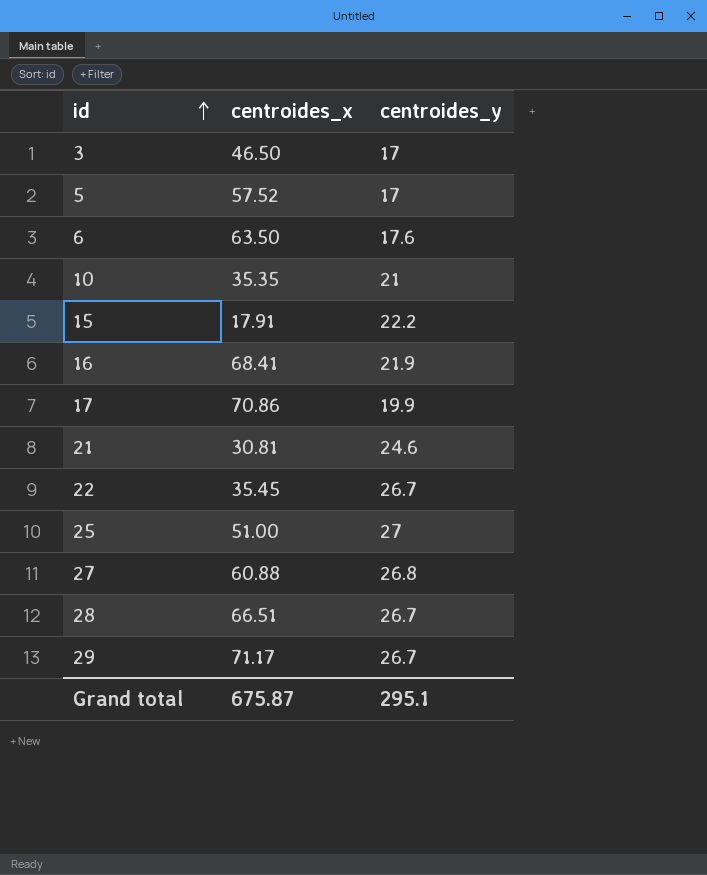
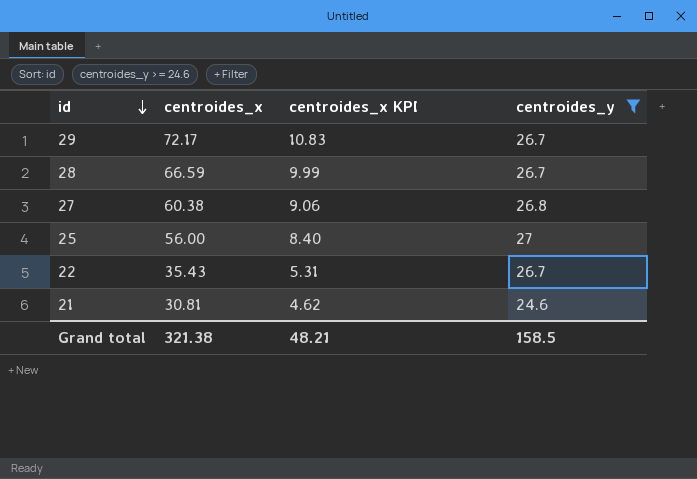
filter: none -> centroides_y >= 24.6
row order: id ascending -> id descending
column centroides_x KPI | formula: none -> [centroides_x] * 0.15
29 | centroides_x: 71.17 -> 72.17
28 | centroides_x: 66.51 -> 66.59
27 | centroides_x: 60.88 -> 60.38
25 | centroides_x: 51.00 -> 56.00
22 | centroides_x: 35.45 -> 35.43
Grand total | centroides_x: 675.87 -> 321.38
Grand total | centroides_y: 295.1 -> 158.5

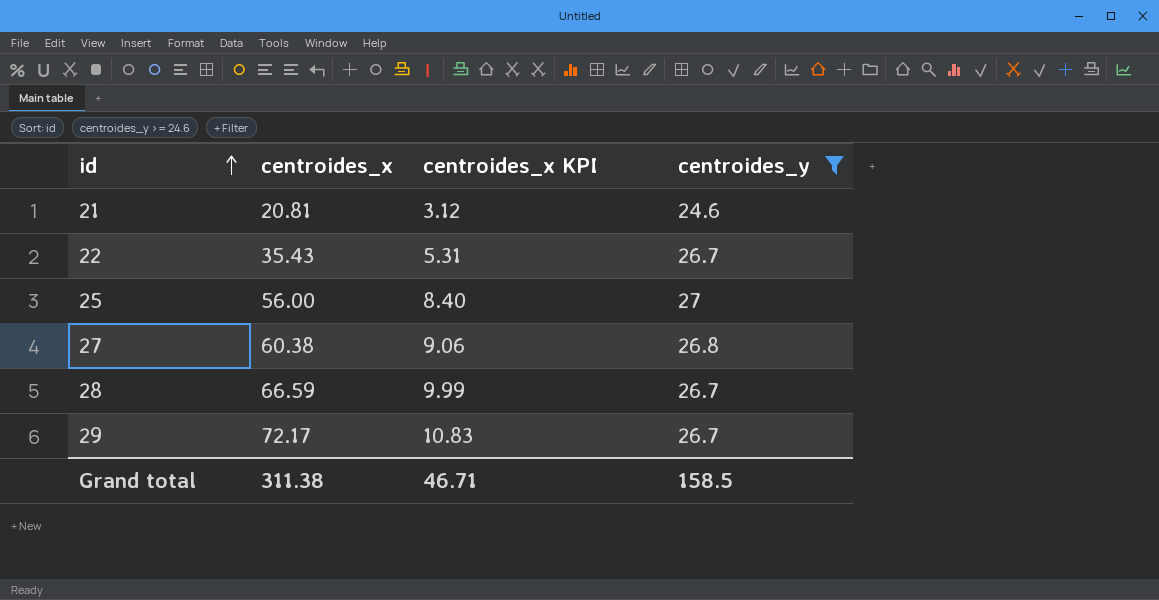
row order: id descending -> id ascending
21 | centroides_x: 30.81 -> 20.81
21 | centroides_x KPI: 4.62 -> 3.12
Grand total | centroides_x: 321.38 -> 311.38
Grand total | centroides_x KPI: 48.21 -> 46.71

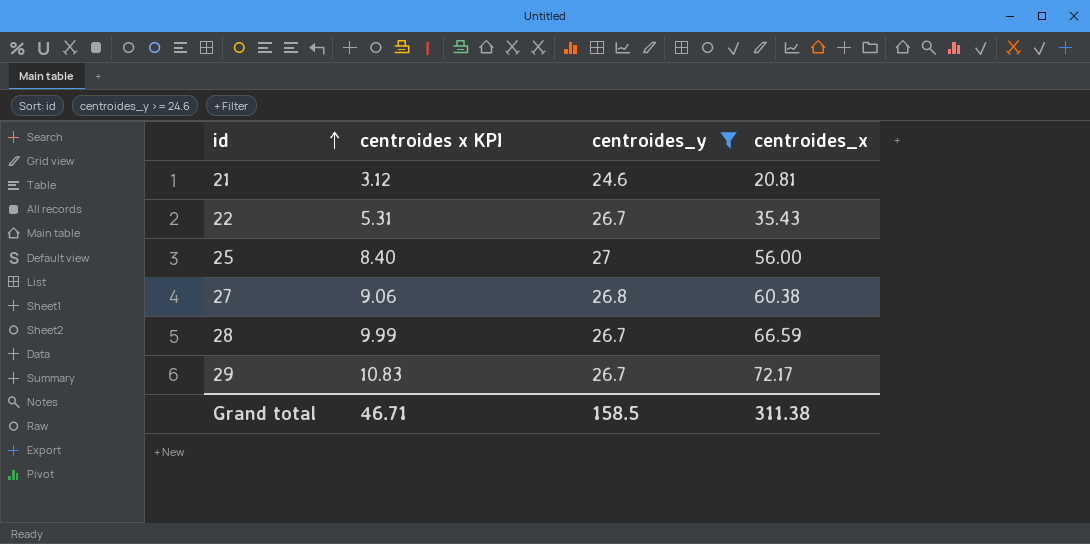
column name: centroides_x KPI -> centroides x KPI
column centroides_x | position: 2 -> 4

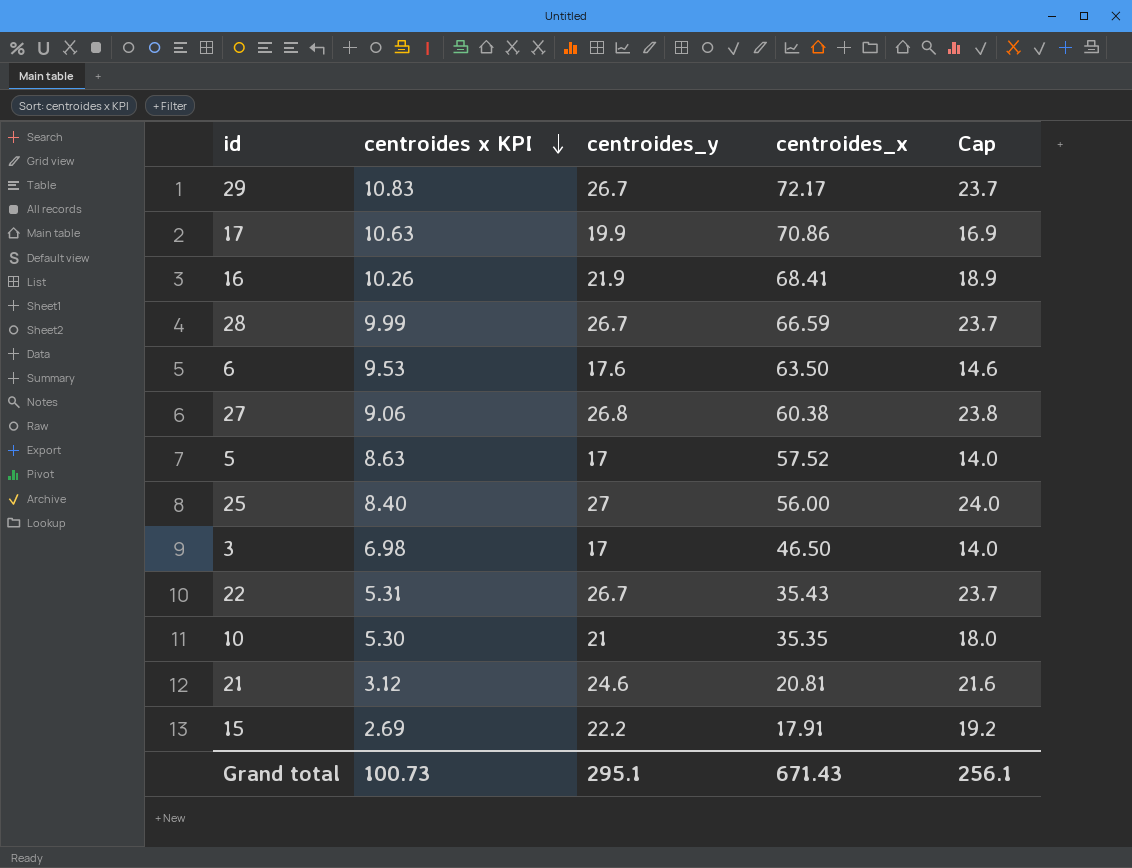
filter: centroides_y >= 24.6 -> none
row order: id ascending -> centroides x KPI descending
column Cap | formula: none -> [centroides_y] - 3
Grand total | centroides x KPI: 46.71 -> 100.73
Grand total | centroides_y: 158.5 -> 295.1
Grand total | centroides_x: 311.38 -> 671.43

